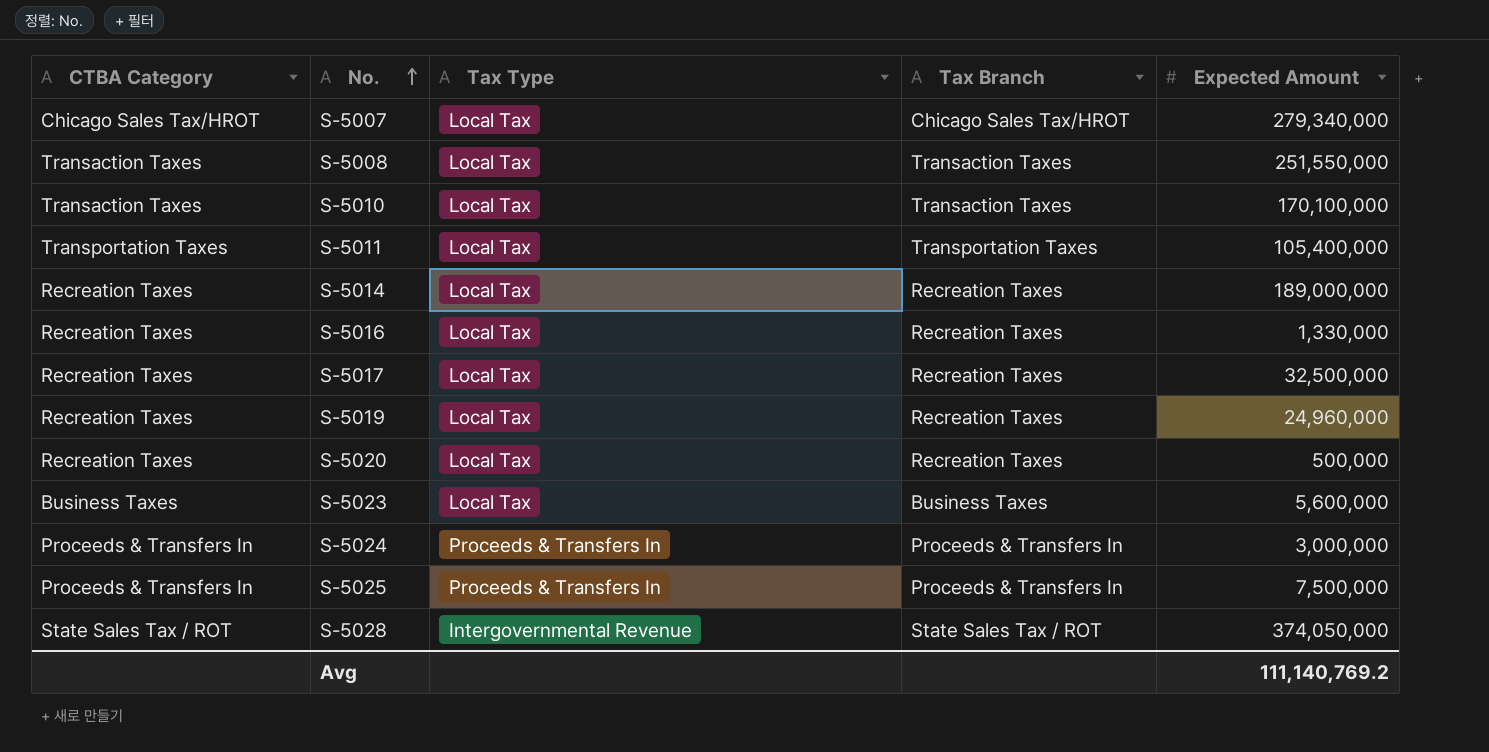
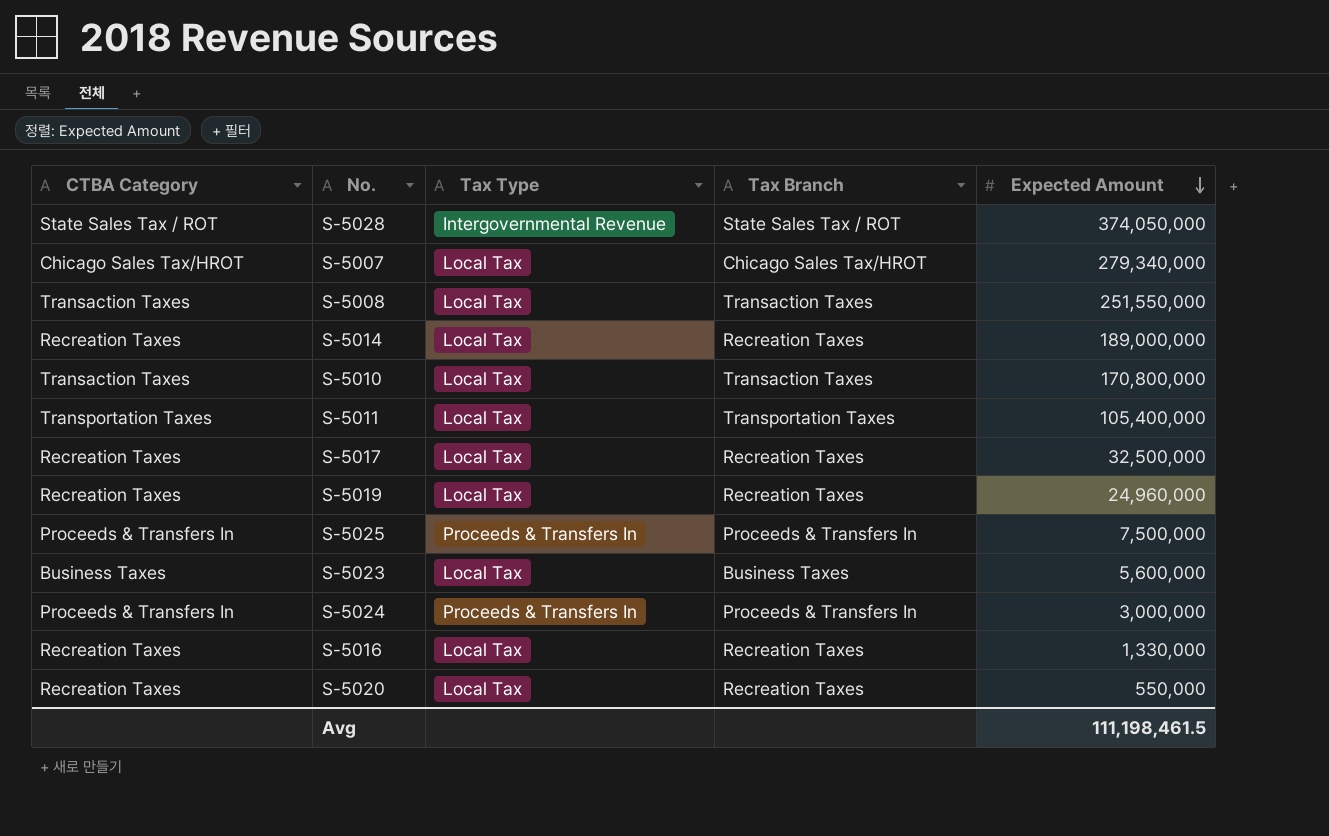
row order: No. ascending -> Expected Amount descending
S-5010 | Expected Amount: 170,100,000 -> 170,800,000
S-5020 | Expected Amount: 500,000 -> 550,000
Avg | Expected Amount: 111,140,769.2 -> 111,198,461.5

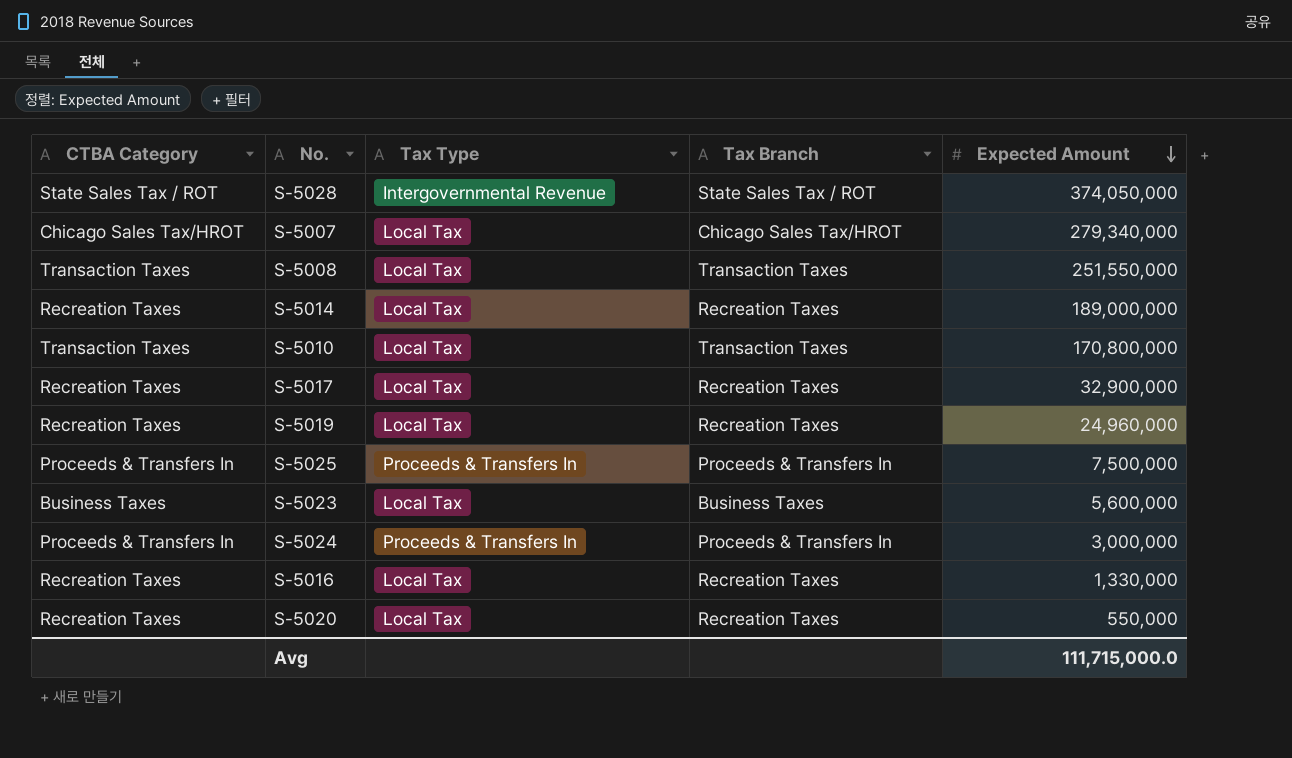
row S-5011: Transportation Taxes | Local Tax | Transportation Taxes | 105,400,000 -> none
S-5017 | Expected Amount: 32,500,000 -> 32,900,000
Avg | Expected Amount: 111,198,461.5 -> 111,715,000.0

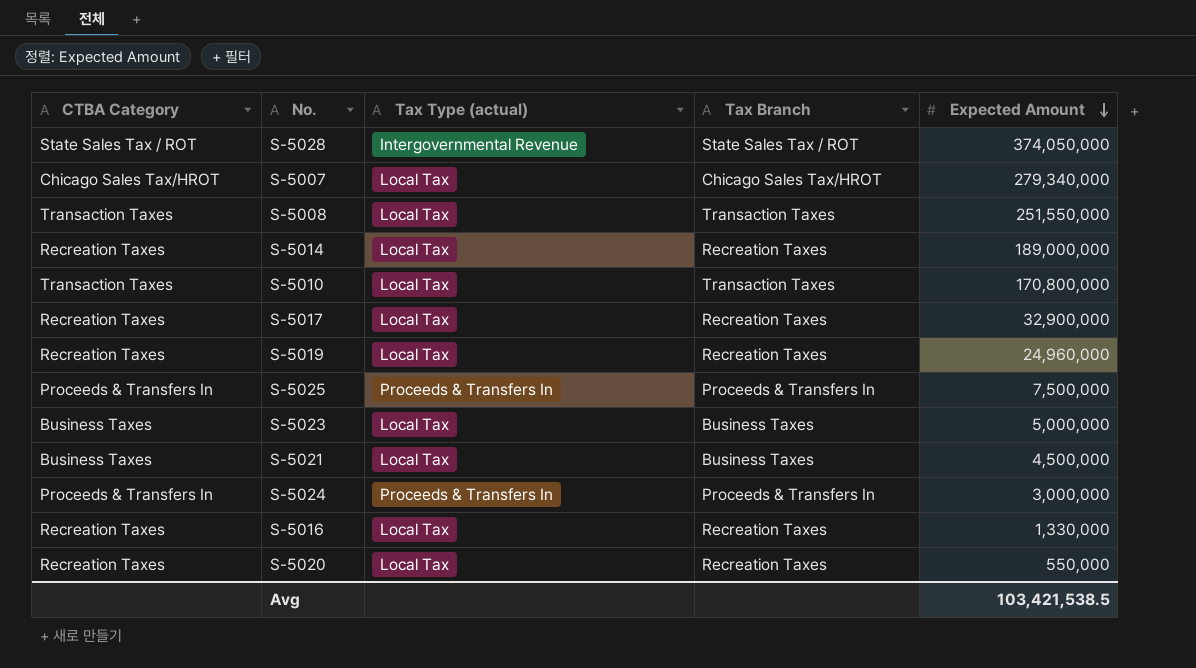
column name: Tax Type -> Tax Type (actual)
S-5023 | Expected Amount: 5,600,000 -> 5,000,000
row S-5021: none -> Business Taxes | Local Tax | Business Taxes | 4,500,000
Avg | Expected Amount: 111,715,000.0 -> 103,421,538.5

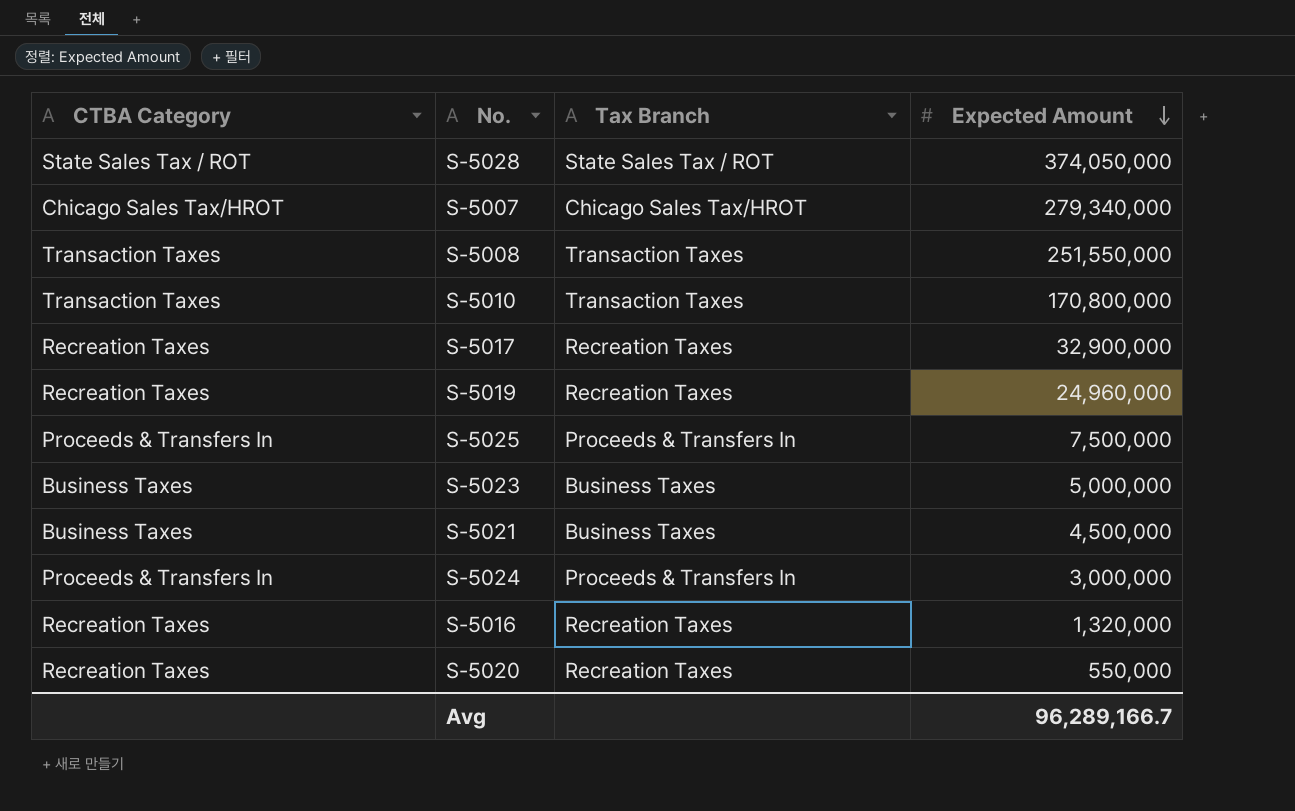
column Tax Type (actual) | position: 3 -> none
row S-5014: Recreation Taxes | Local Tax | Recreation Taxes | 189,000,000 -> none
S-5016 | Expected Amount: 1,330,000 -> 1,320,000
Avg | Expected Amount: 103,421,538.5 -> 96,289,166.7

